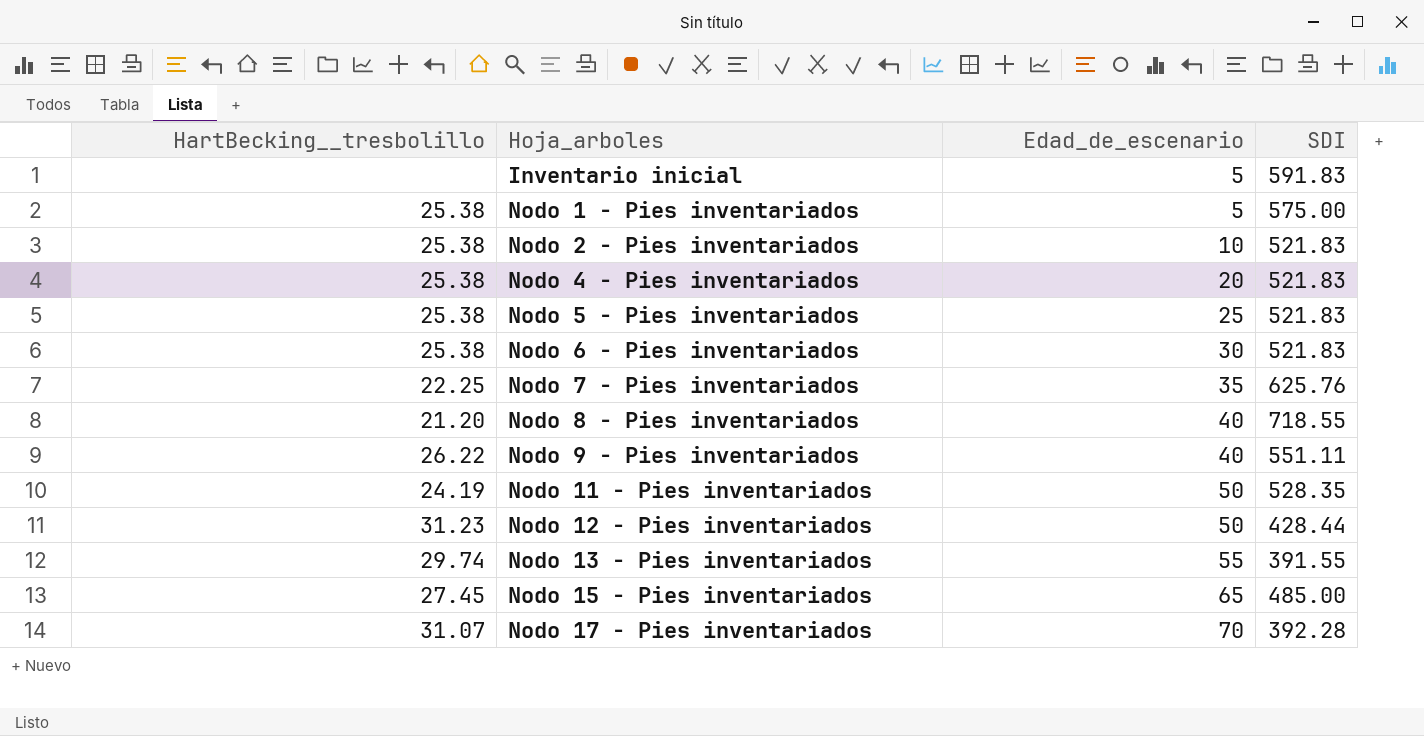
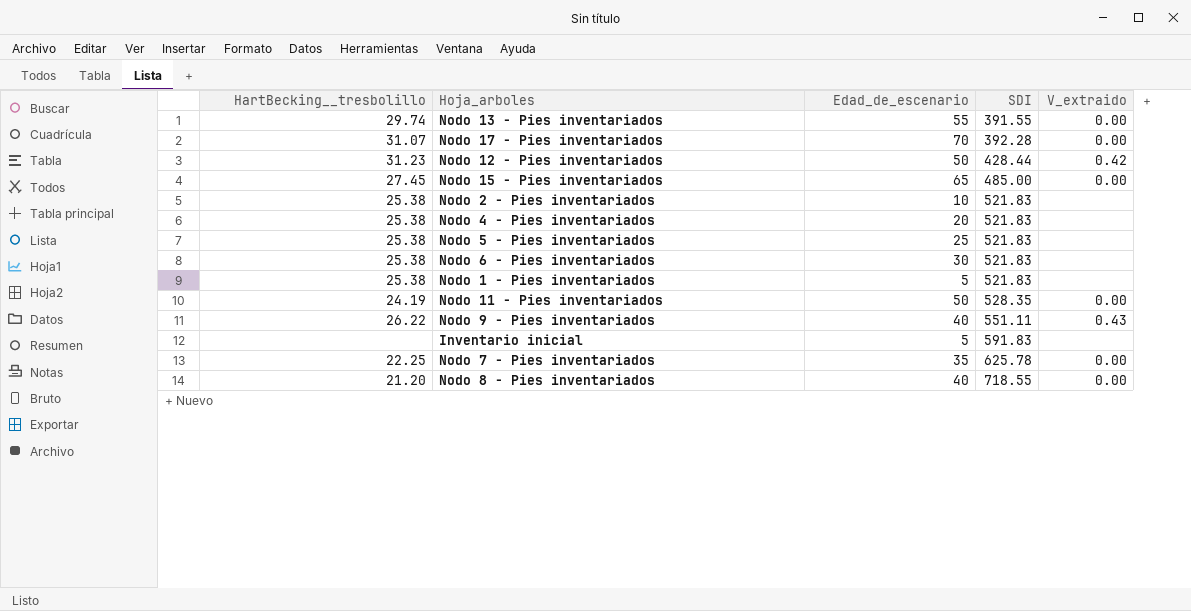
row order: Hoja_arboles ascending -> SDI ascending
column V_extraido | position: none -> 5
Nodo 1 - Pies inventariados | SDI: 575.00 -> 521.83
Nodo 7 - Pies inventariados | SDI: 625.76 -> 625.78

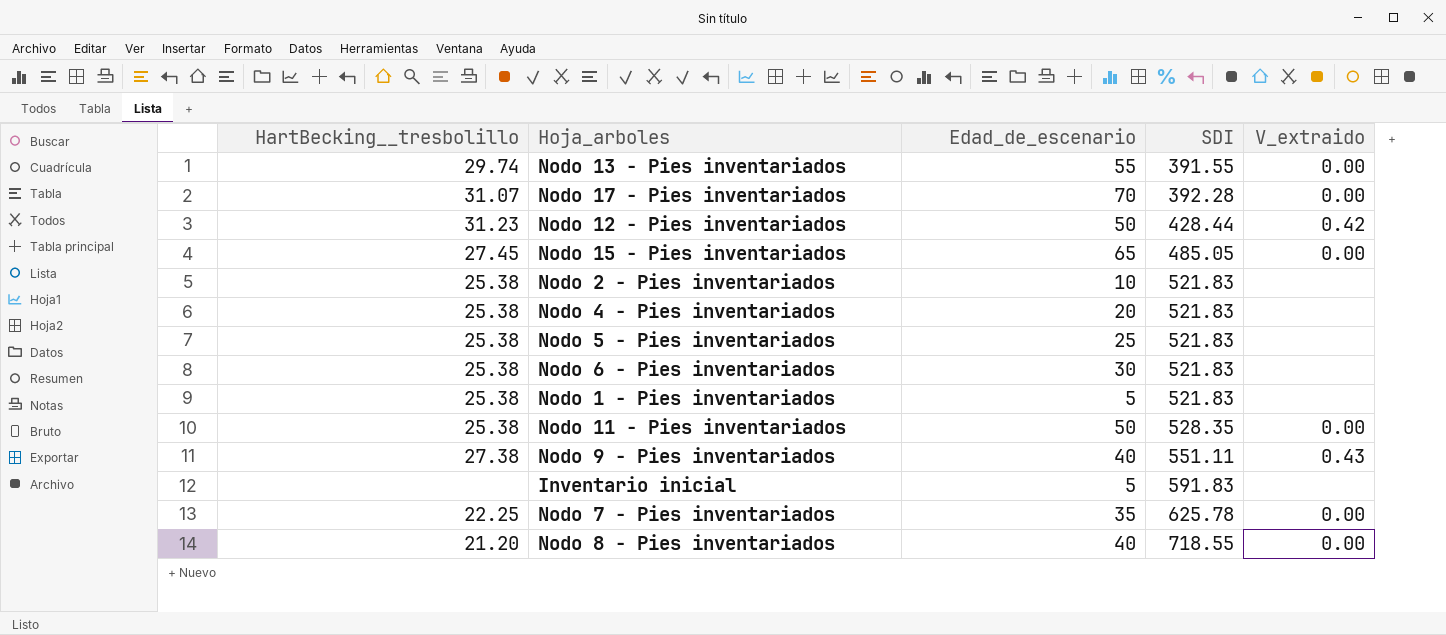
Nodo 15 - Pies inventariados | SDI: 485.00 -> 485.05
Nodo 11 - Pies inventariados | HartBecking__tresbolillo: 24.19 -> 25.38
Nodo 9 - Pies inventariados | HartBecking__tresbolillo: 26.22 -> 27.38

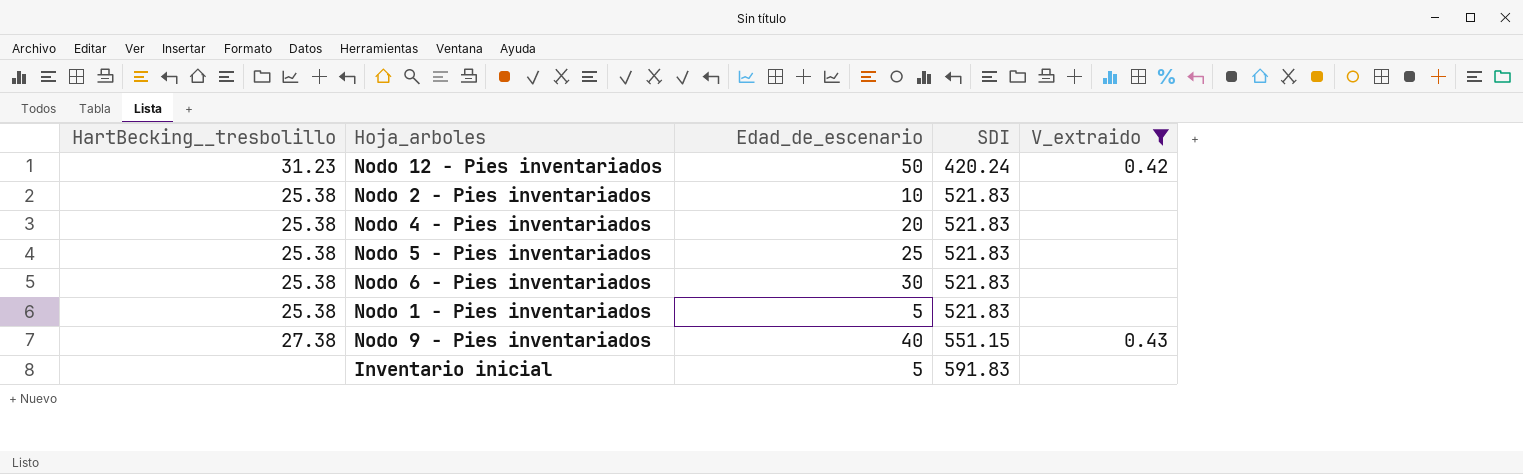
filter: none -> V_extraido != 0.00
Nodo 12 - Pies inventariados | SDI: 428.44 -> 420.24
Nodo 9 - Pies inventariados | SDI: 551.11 -> 551.15

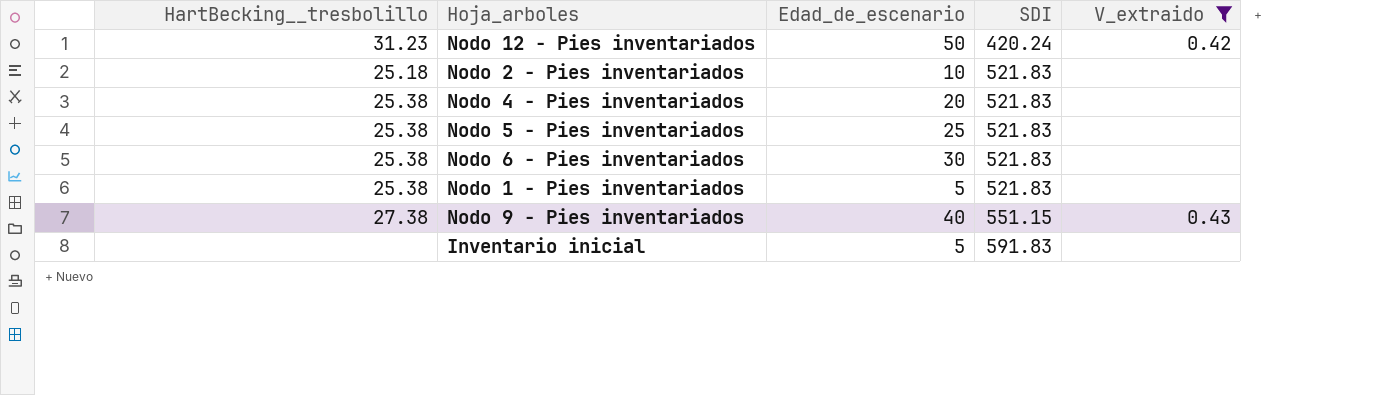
Nodo 2 - Pies inventariados | HartBecking__tresbolillo: 25.38 -> 25.18

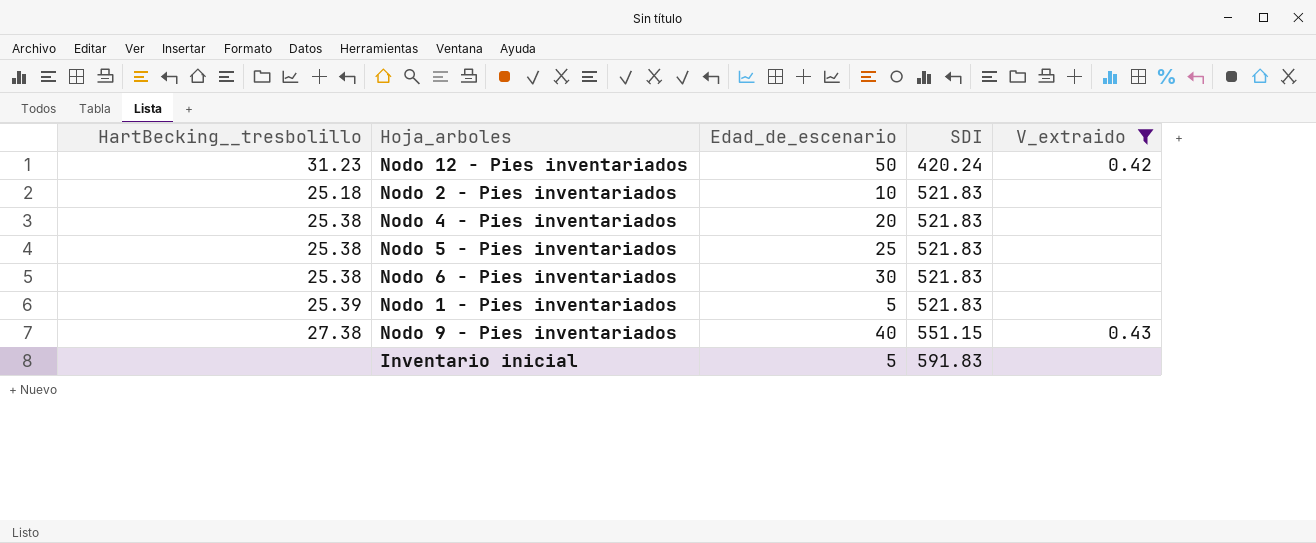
Nodo 1 - Pies inventariados | HartBecking__tresbolillo: 25.38 -> 25.39

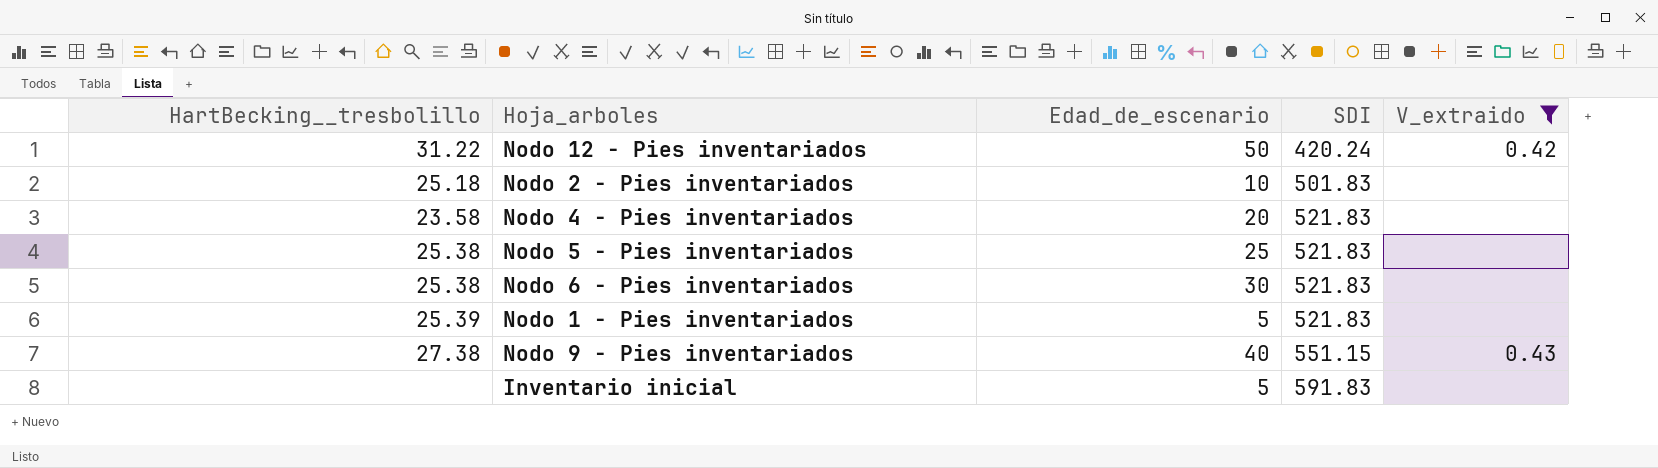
Nodo 12 - Pies inventariados | HartBecking__tresbolillo: 31.23 -> 31.22
Nodo 2 - Pies inventariados | SDI: 521.83 -> 501.83
Nodo 4 - Pies inventariados | HartBecking__tresbolillo: 25.38 -> 23.58

